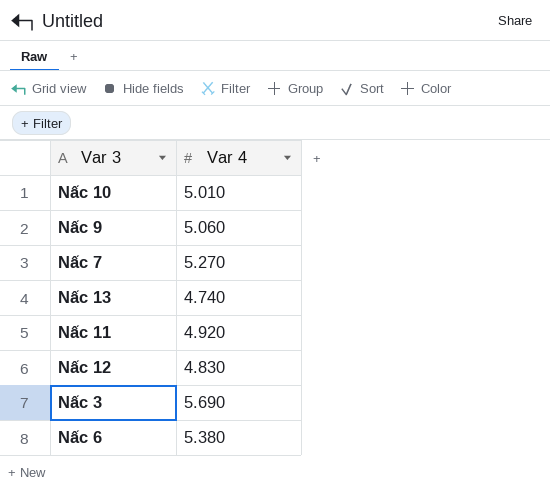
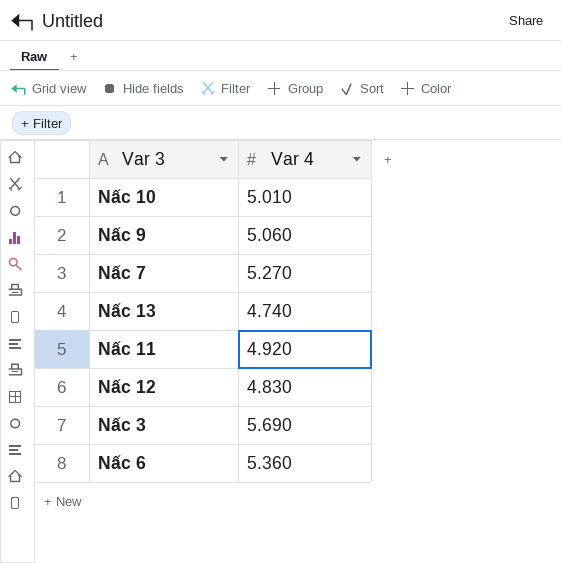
Nấc 6 | Var 4: 5.380 -> 5.360

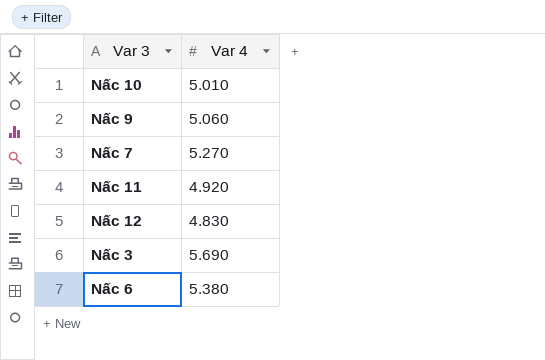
row Nấc 13: 4.740 -> none
Nấc 6 | Var 4: 5.360 -> 5.380

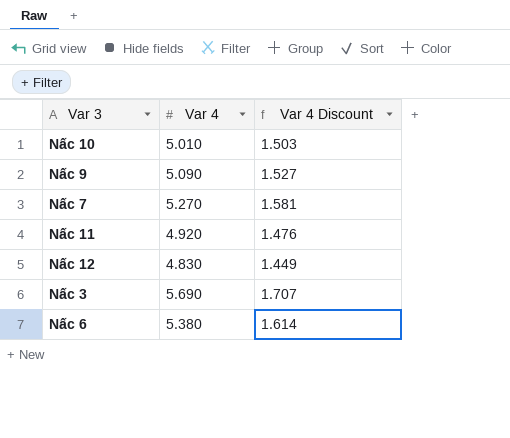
column Var 4 Discount | formula: none -> [Var 4] * 0.3
Nấc 9 | Var 4: 5.060 -> 5.090

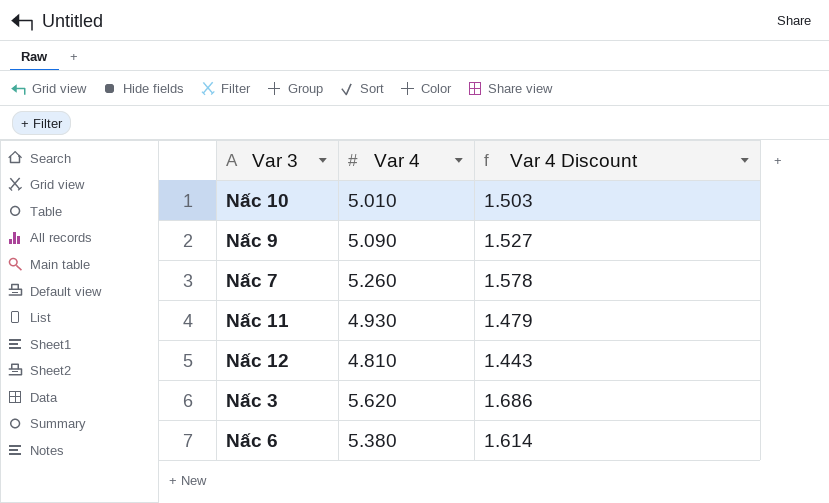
Nấc 7 | Var 4: 5.270 -> 5.260
Nấc 7 | Var 4 Discount: 1.581 -> 1.578
Nấc 11 | Var 4: 4.920 -> 4.930
Nấc 11 | Var 4 Discount: 1.476 -> 1.479
Nấc 12 | Var 4: 4.830 -> 4.810
Nấc 12 | Var 4 Discount: 1.449 -> 1.443
Nấc 3 | Var 4: 5.690 -> 5.620
Nấc 3 | Var 4 Discount: 1.707 -> 1.686

